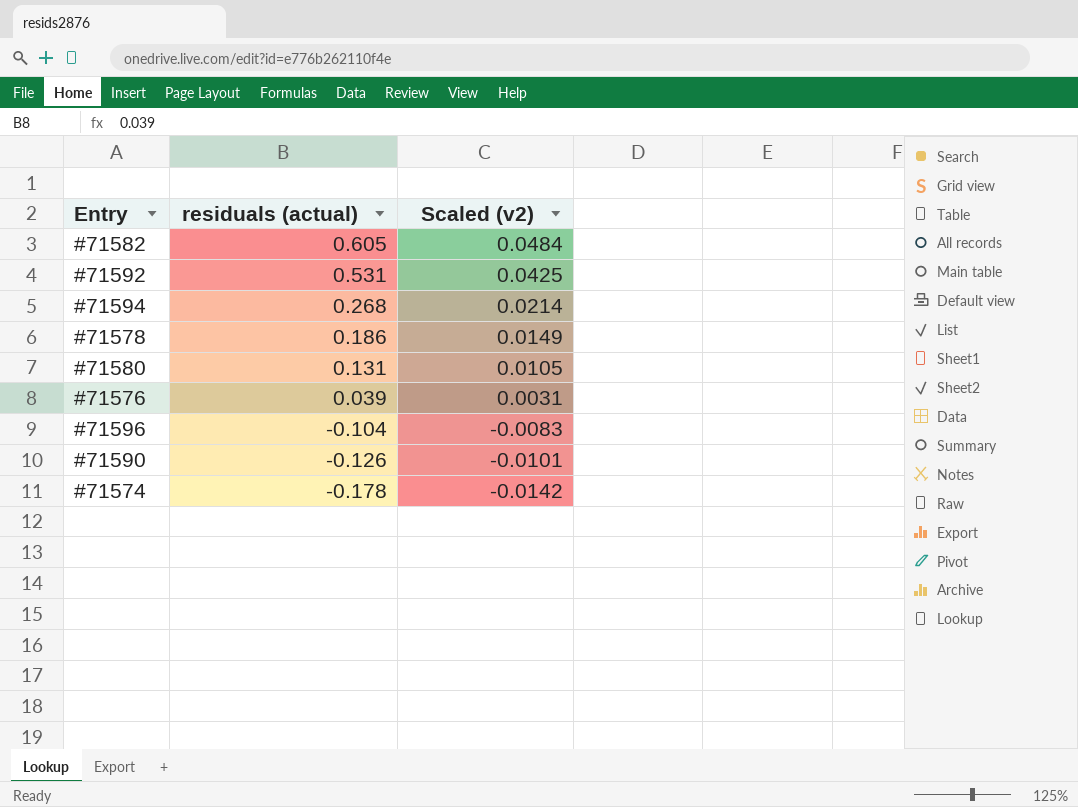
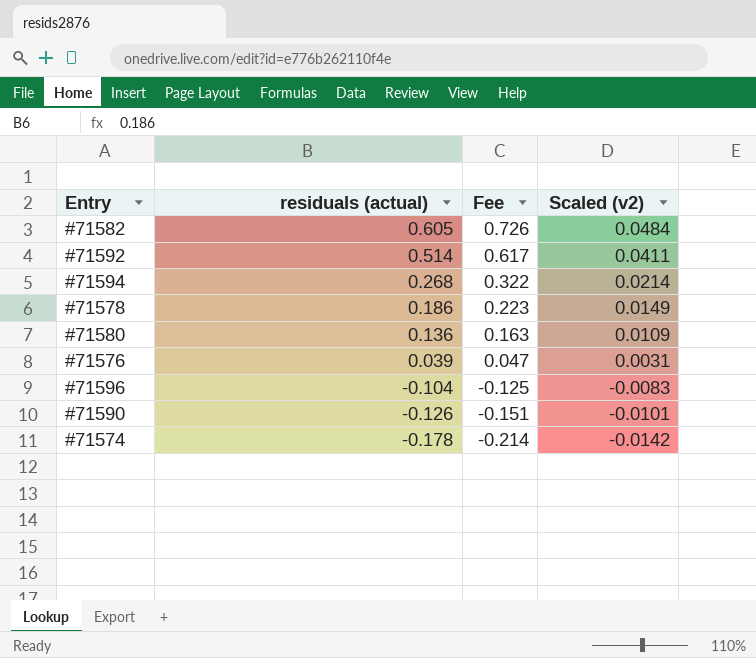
column Fee | formula: none -> [residuals (actual)] * 1.2
#71592 | residuals (actual): 0.531 -> 0.514
#71592 | Scaled (v2): 0.0425 -> 0.0411
#71580 | residuals (actual): 0.131 -> 0.136
#71580 | Scaled (v2): 0.0105 -> 0.0109

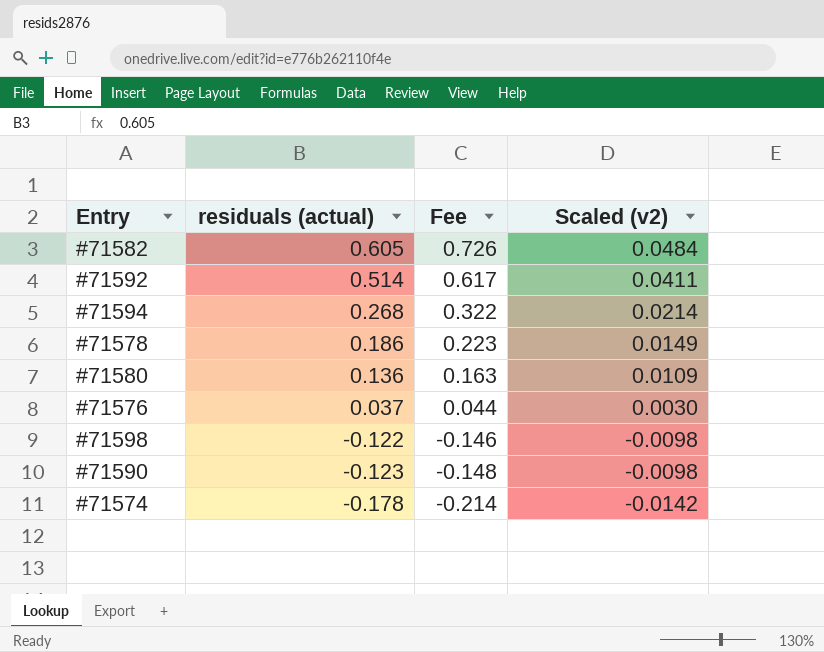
row #71596: -0.104 | -0.125 | -0.0083 -> none
#71576 | residuals (actual): 0.039 -> 0.037
#71576 | Fee: 0.047 -> 0.044
#71576 | Scaled (v2): 0.0031 -> 0.0030
row #71598: none -> -0.122 | -0.146 | -0.0098
#71590 | residuals (actual): -0.126 -> -0.123
#71590 | Fee: -0.151 -> -0.148
#71590 | Scaled (v2): -0.0101 -> -0.0098

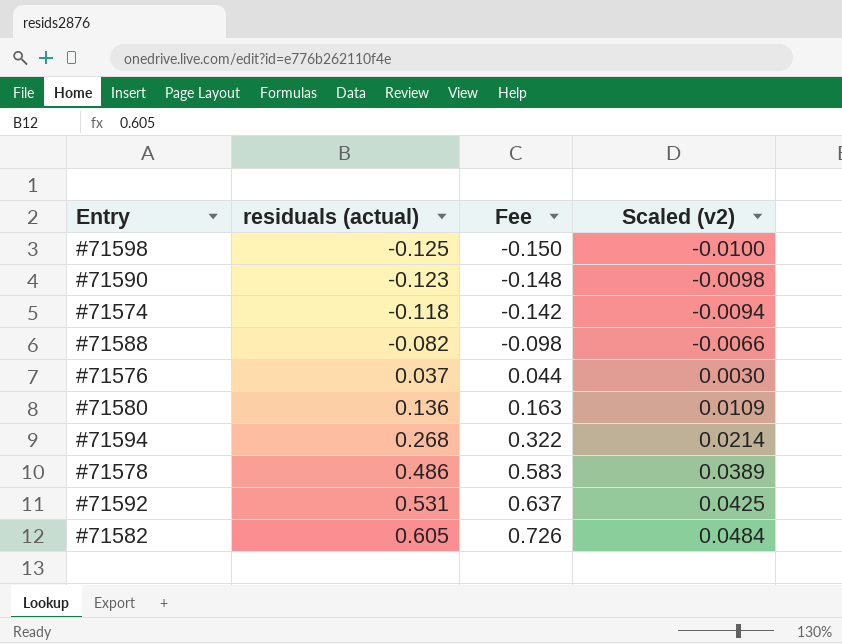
row order: residuals (actual) descending -> residuals (actual) ascending
#71598 | residuals (actual): -0.122 -> -0.125
#71598 | Fee: -0.146 -> -0.150
#71598 | Scaled (v2): -0.0098 -> -0.0100
#71574 | residuals (actual): -0.178 -> -0.118
#71574 | Fee: -0.214 -> -0.142
#71574 | Scaled (v2): -0.0142 -> -0.0094
row #71588: none -> -0.082 | -0.098 | -0.0066
#71578 | residuals (actual): 0.186 -> 0.486
#71578 | Fee: 0.223 -> 0.583
#71578 | Scaled (v2): 0.0149 -> 0.0389
#71592 | residuals (actual): 0.514 -> 0.531
#71592 | Fee: 0.617 -> 0.637
#71592 | Scaled (v2): 0.0411 -> 0.0425

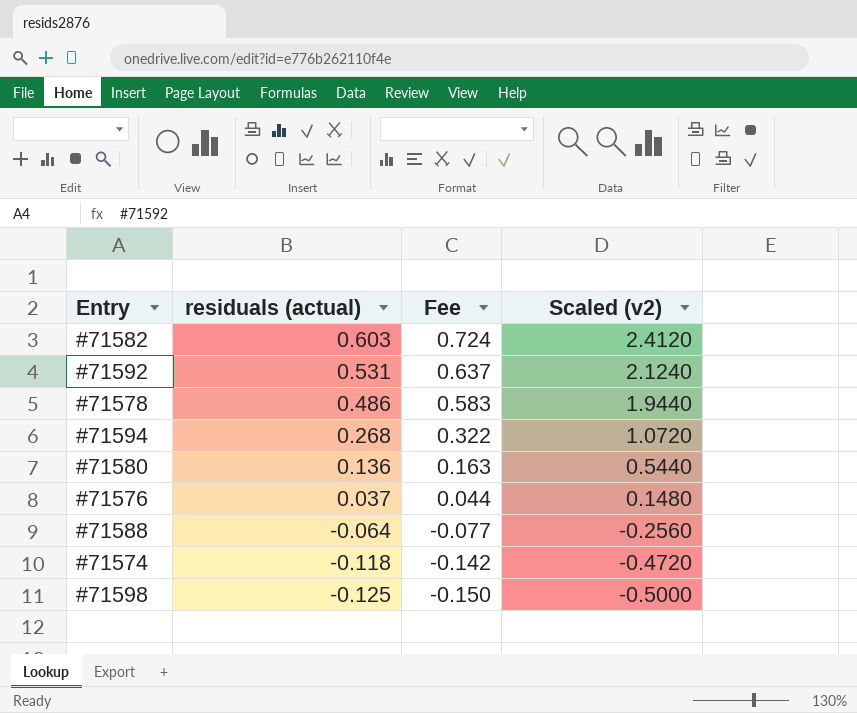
row order: residuals (actual) ascending -> residuals (actual) descending
column Scaled (v2) | formula: [residuals (actual)] * 0.08 -> [residuals (actual)] * 4
row #71590: -0.123 | -0.148 | -0.0098 -> none
#71582 | residuals (actual): 0.605 -> 0.603
#71582 | Fee: 0.726 -> 0.724
#71588 | residuals (actual): -0.082 -> -0.064
#71588 | Fee: -0.098 -> -0.077

